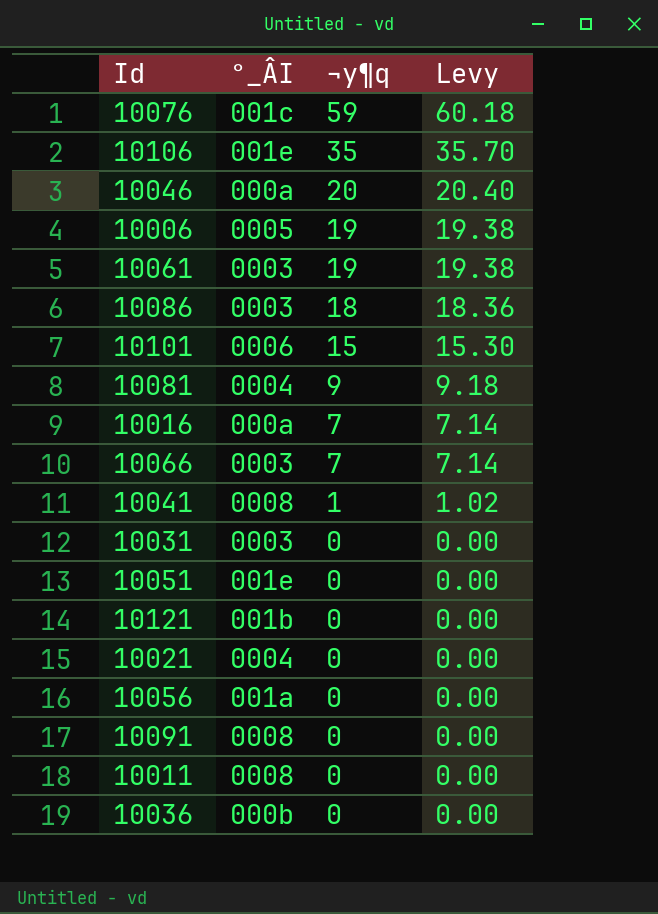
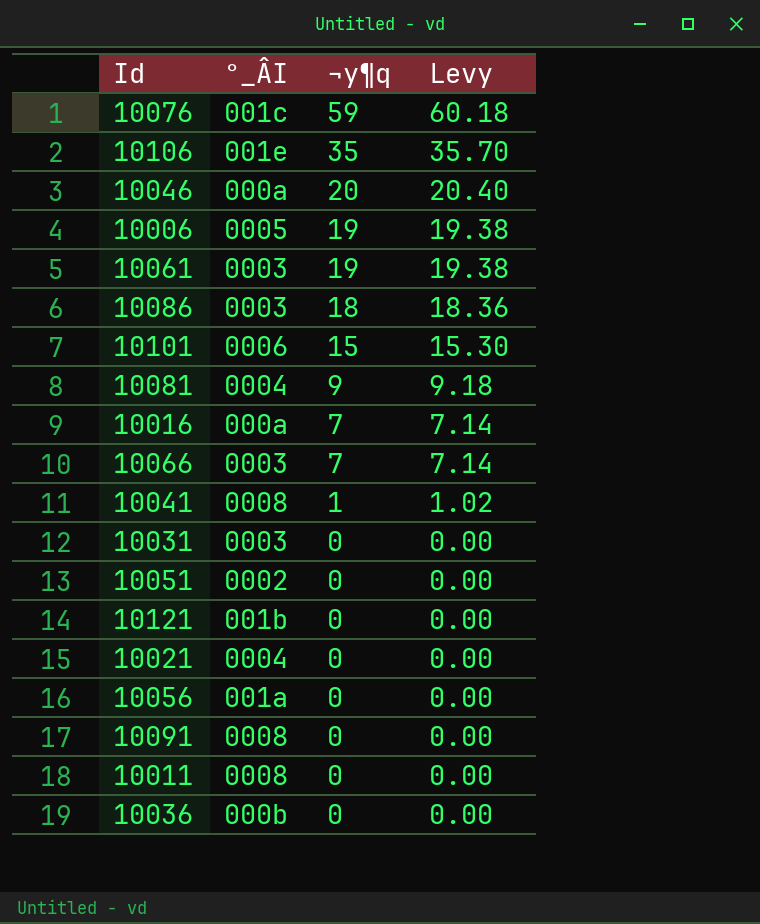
10051 | °_ÂI: 001e -> 0002

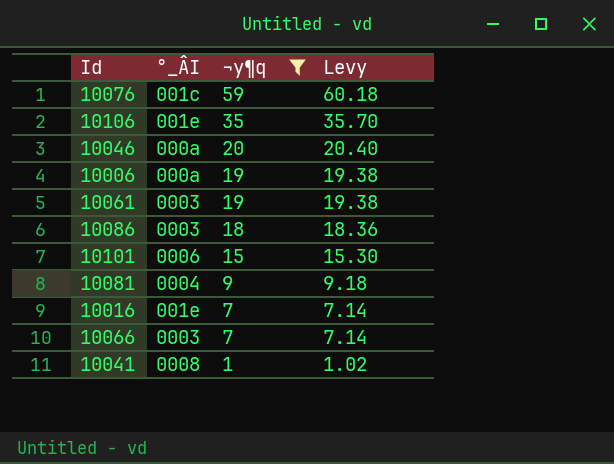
filter: none -> ¬y¶q != 0
10006 | °_ÂI: 0005 -> 000a
10016 | °_ÂI: 000a -> 001e

